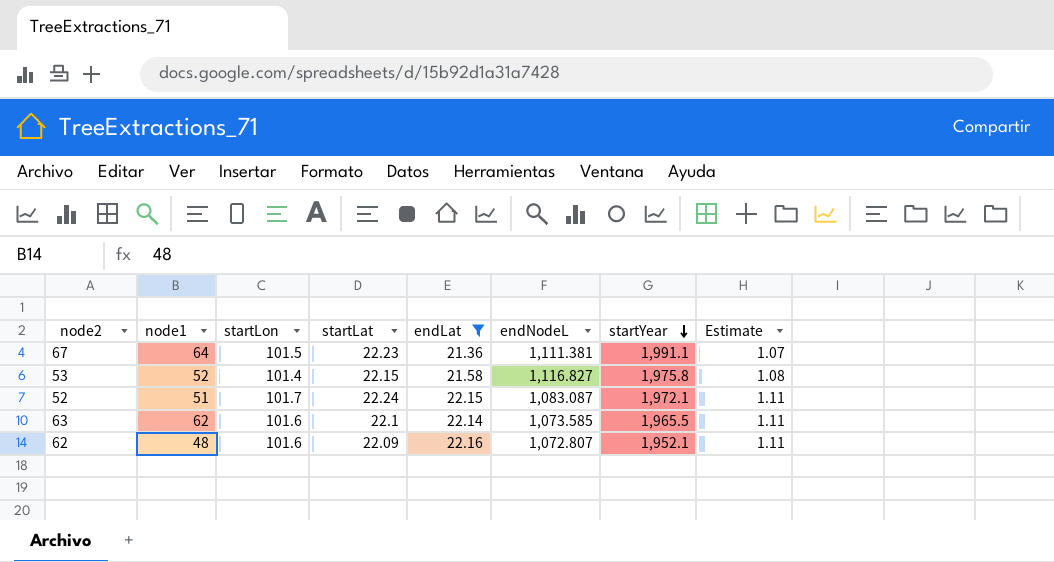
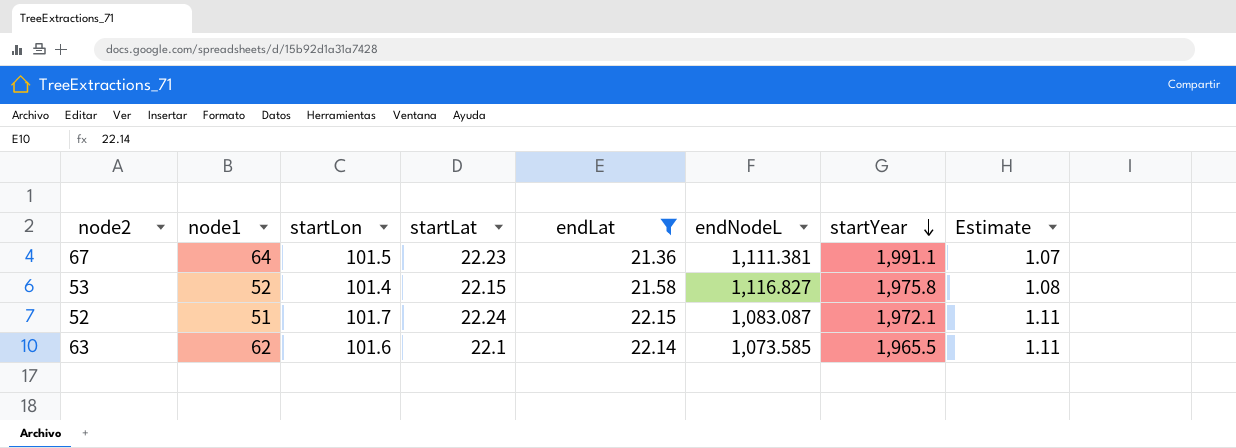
row 62: 48 | 101.6 | 22.09 | 22.16 | 1,072.807 | 1,952.1 | 1.11 -> none

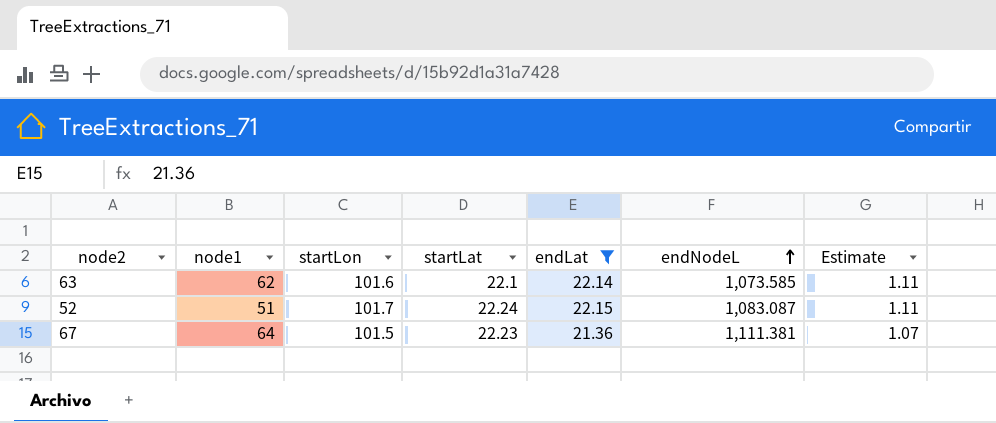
row order: startYear descending -> endNodeL ascending
column startYear | position: 7 -> none
row 53: 52 | 101.4 | 22.15 | 21.58 | 1,116.827 | 1,975.8 | 1.08 -> none

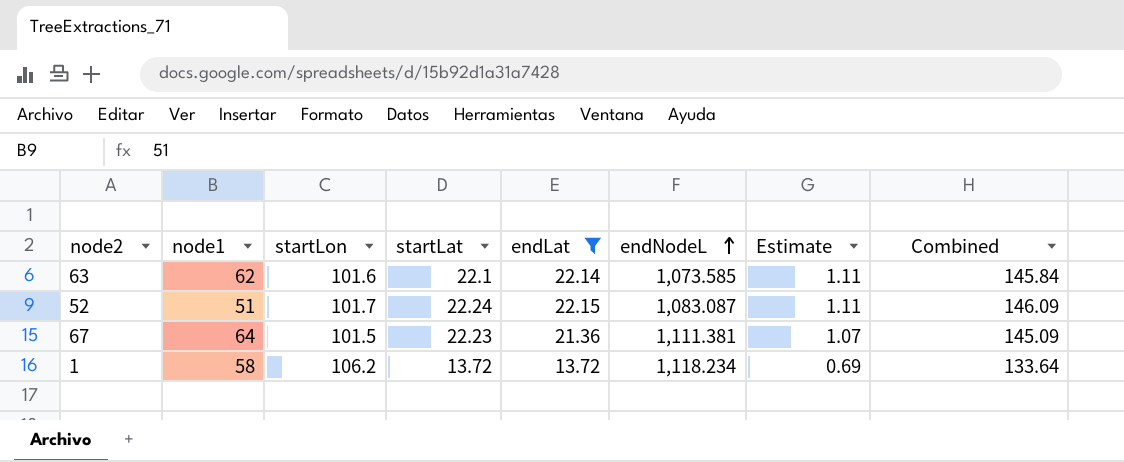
column Combined | formula: none -> [startLon] + [startLat] + [endLat]
row 1: none -> 58 | 106.2 | 13.72 | 13.72 | 1,118.234 | 0.69 | 133.64

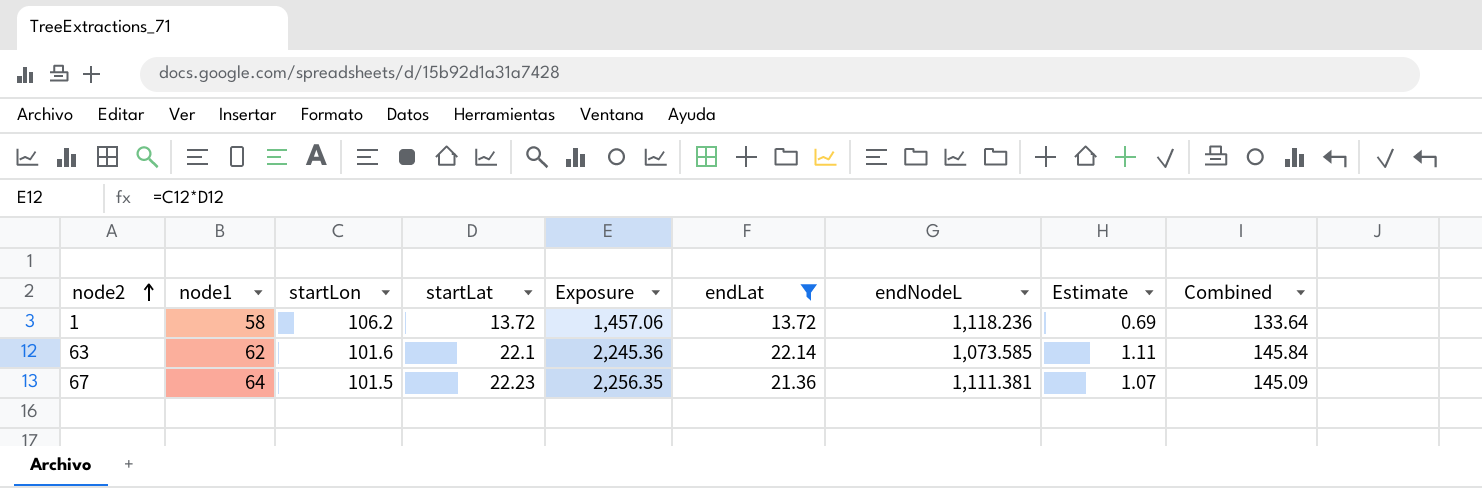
row order: endNodeL ascending -> node2 ascending
column Exposure | formula: none -> [startLon] * [startLat]
row 52: 51 | 101.7 | 22.24 | 22.15 | 1,083.087 | 1.11 | 146.09 -> none
1 | endNodeL: 1,118.234 -> 1,118.236

